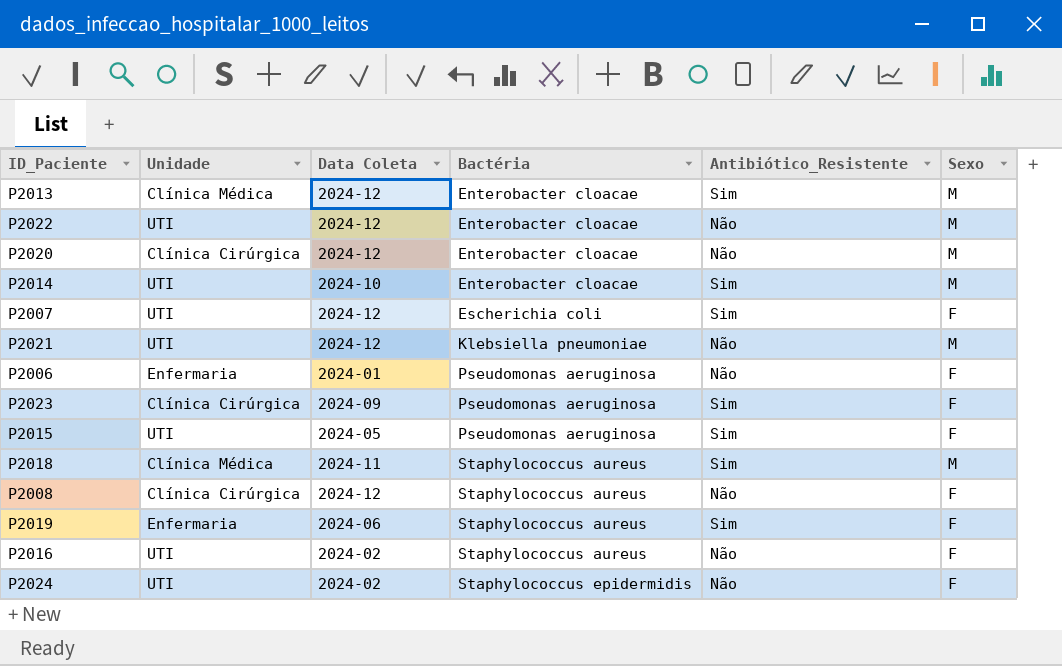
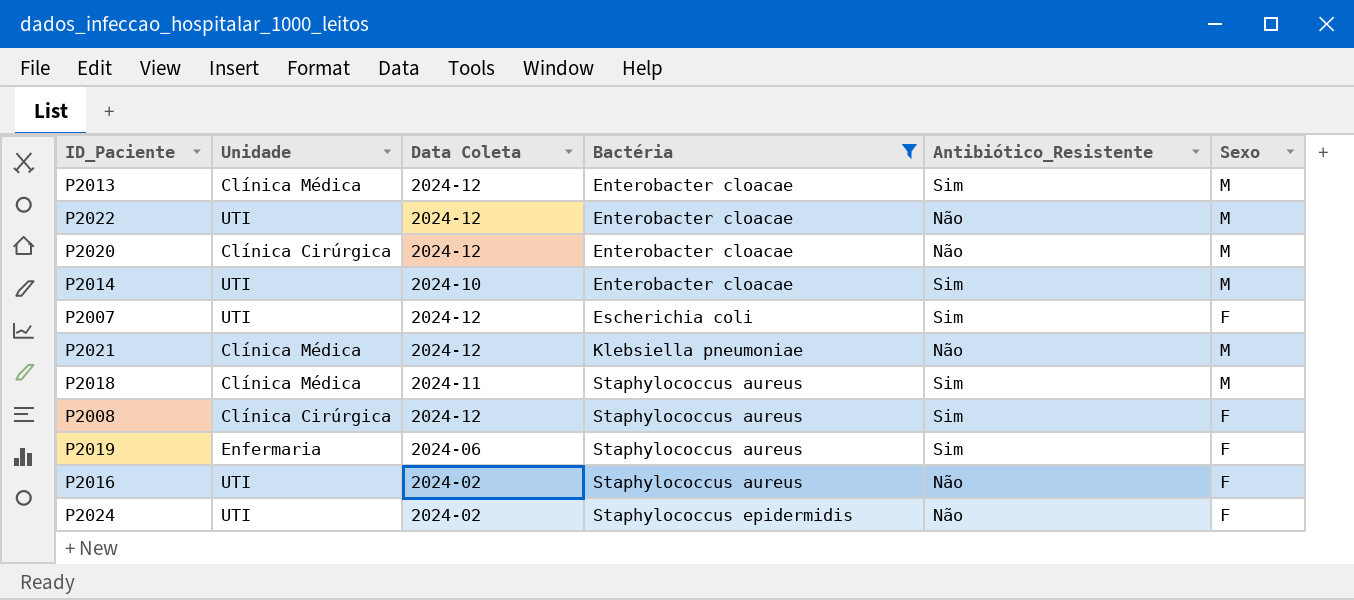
filter: none -> Bactéria != Pseudomonas aeruginosa
P2021 | Unidade: UTI -> Clínica Médica
P2008 | Antibiótico_Resistente: Não -> Sim

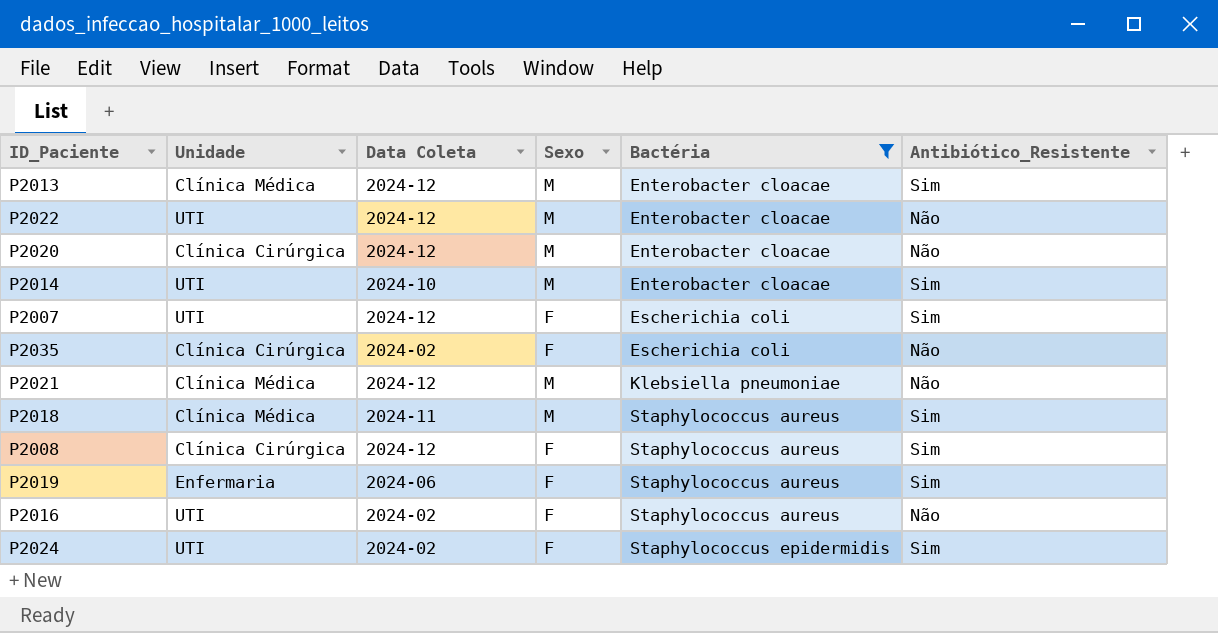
column Sexo | position: 6 -> 4
row P2035: none -> Clínica Cirúrgica | 2024-02 | F | Escherichia coli | Não
P2024 | Antibiótico_Resistente: Não -> Sim

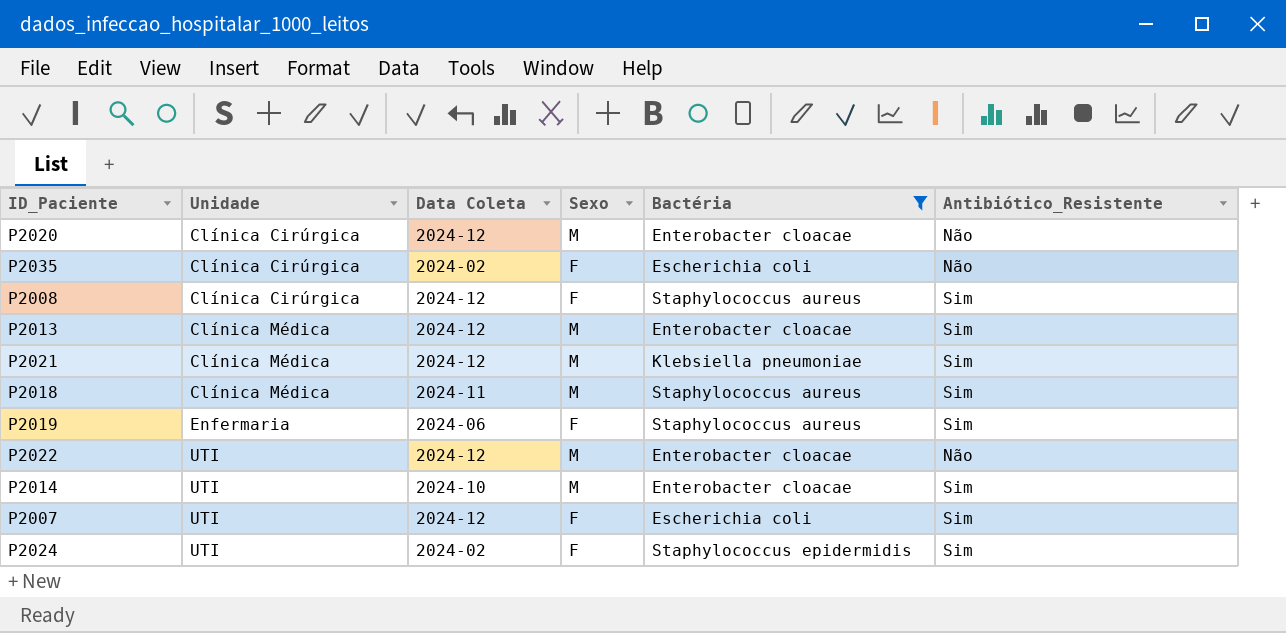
row order: Bactéria ascending -> Unidade ascending
row P2016: UTI | 2024-02 | F | Staphylococcus aureus | Não -> none
P2021 | Antibiótico_Resistente: Não -> Sim

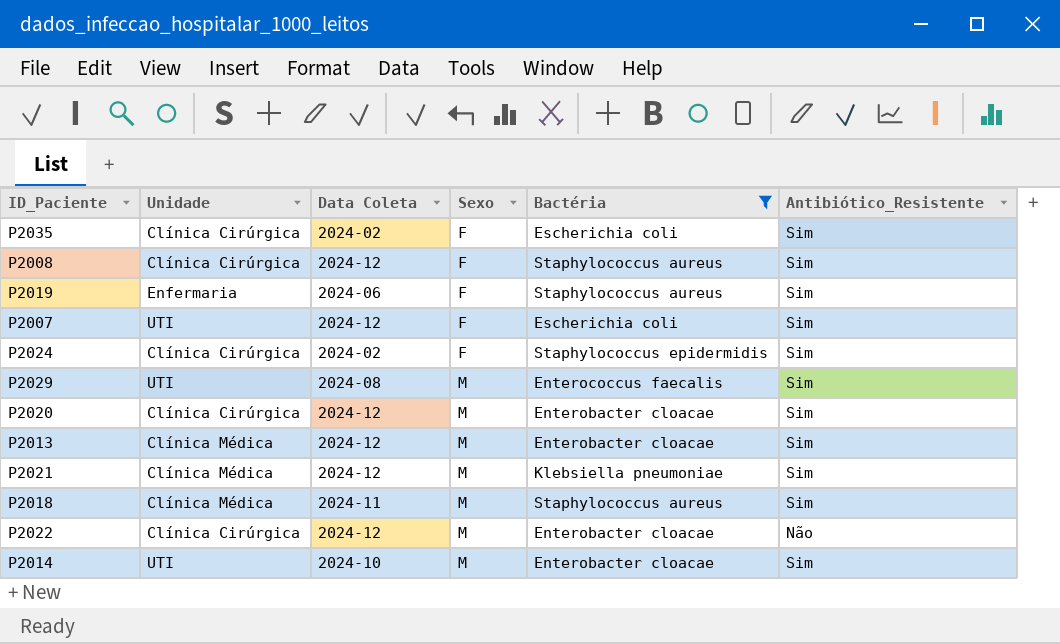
row order: Unidade ascending -> Sexo ascending
P2035 | Antibiótico_Resistente: Não -> Sim
P2024 | Unidade: UTI -> Clínica Cirúrgica
row P2029: none -> UTI | 2024-08 | M | Enterococcus faecalis | Sim
P2020 | Antibiótico_Resistente: Não -> Sim
P2022 | Unidade: UTI -> Clínica Cirúrgica

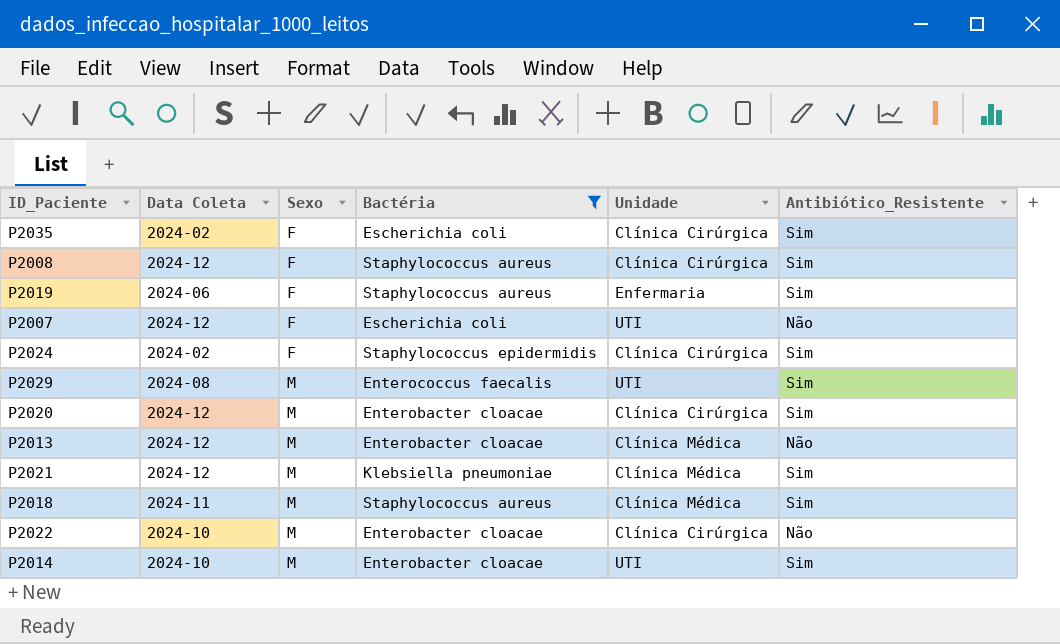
column Unidade | position: 2 -> 5
P2007 | Antibiótico_Resistente: Sim -> Não
P2013 | Antibiótico_Resistente: Sim -> Não
P2022 | Data Coleta: 2024-12 -> 2024-10

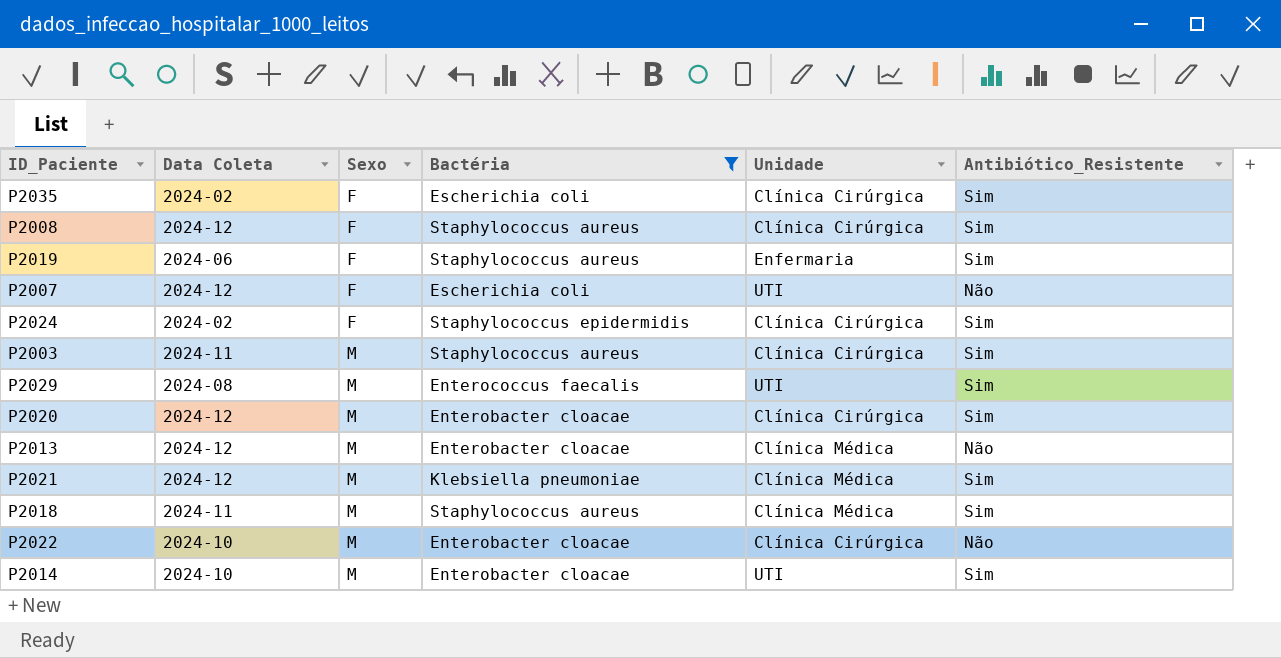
row P2003: none -> 2024-11 | M | Staphylococcus aureus | Clínica Cirúrgica | Sim

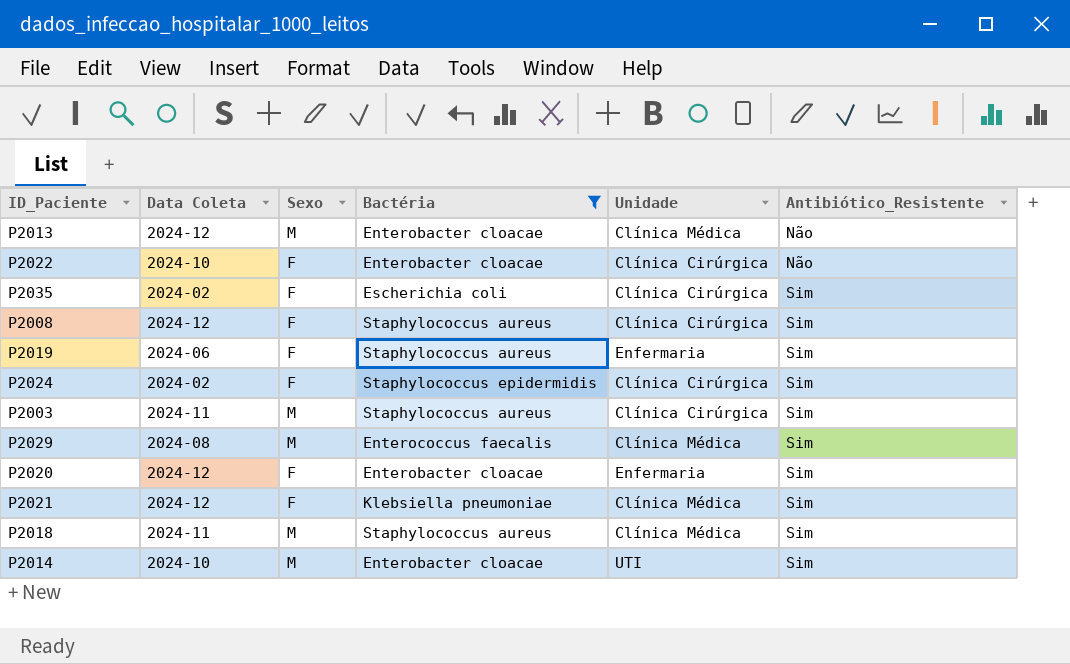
row order: Sexo ascending -> Antibiótico_Resistente ascending
row P2007: 2024-12 | F | Escherichia coli | UTI | Não -> none
P2022 | Sexo: M -> F
P2029 | Unidade: UTI -> Clínica Médica
P2020 | Sexo: M -> F
P2020 | Unidade: Clínica Cirúrgica -> Enfermaria
P2021 | Sexo: M -> F

